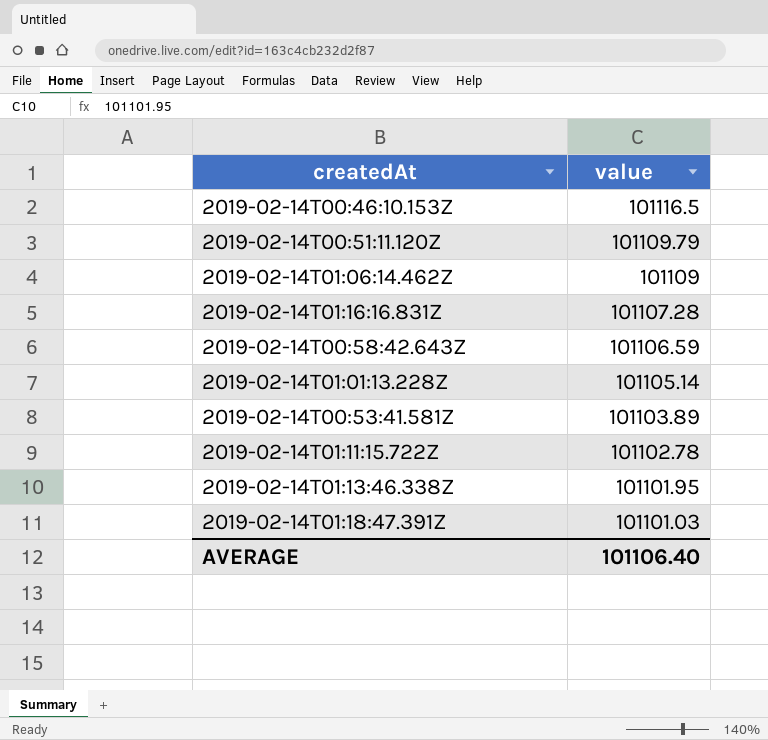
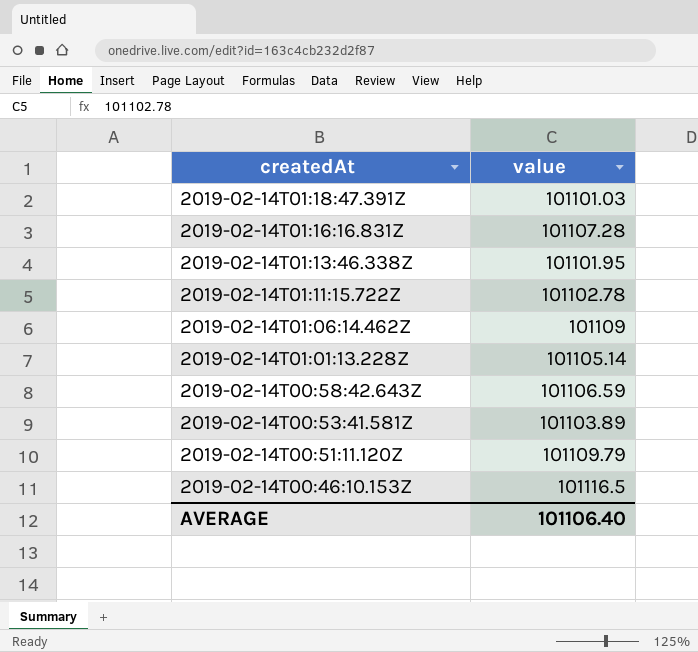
row order: value descending -> createdAt descending

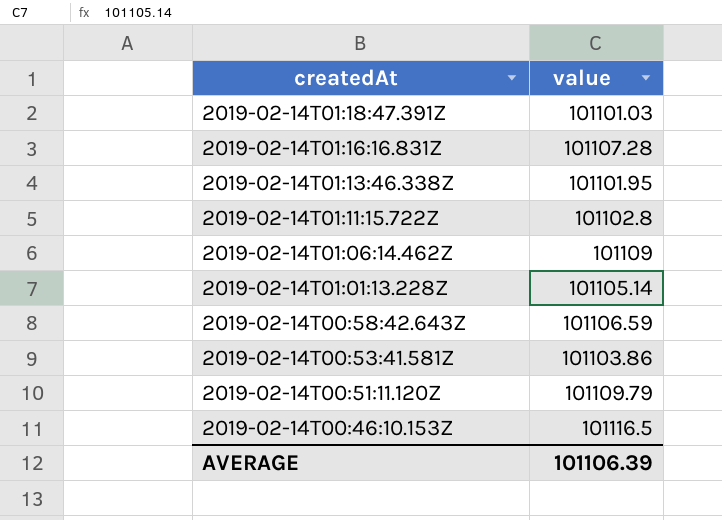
2019-02-14T01:11:15.722Z | value: 101102.78 -> 101102.8
2019-02-14T00:53:41.581Z | value: 101103.89 -> 101103.86
AVERAGE | value: 101106.40 -> 101106.39

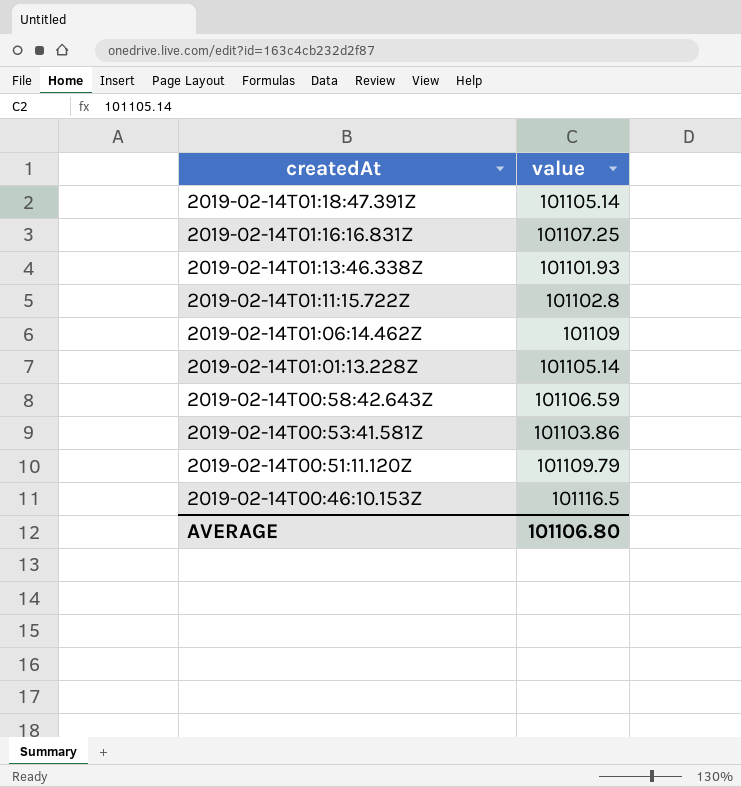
2019-02-14T01:18:47.391Z | value: 101101.03 -> 101105.14
2019-02-14T01:16:16.831Z | value: 101107.28 -> 101107.25
2019-02-14T01:13:46.338Z | value: 101101.95 -> 101101.93
AVERAGE | value: 101106.39 -> 101106.80

